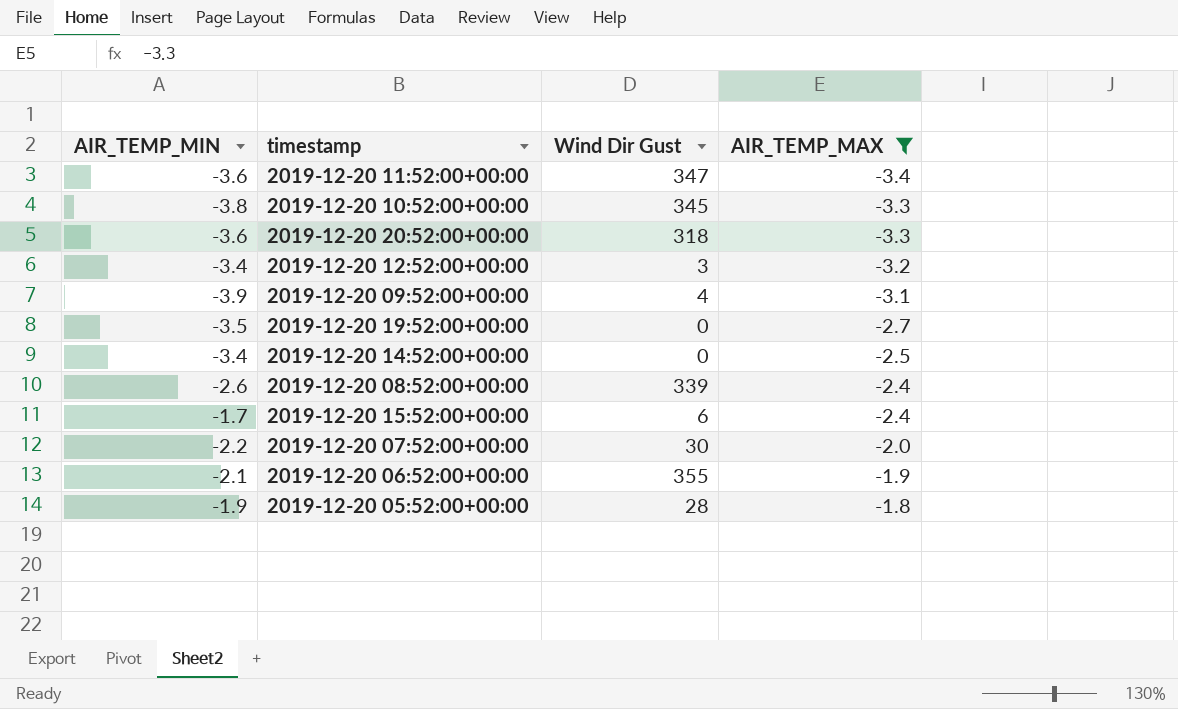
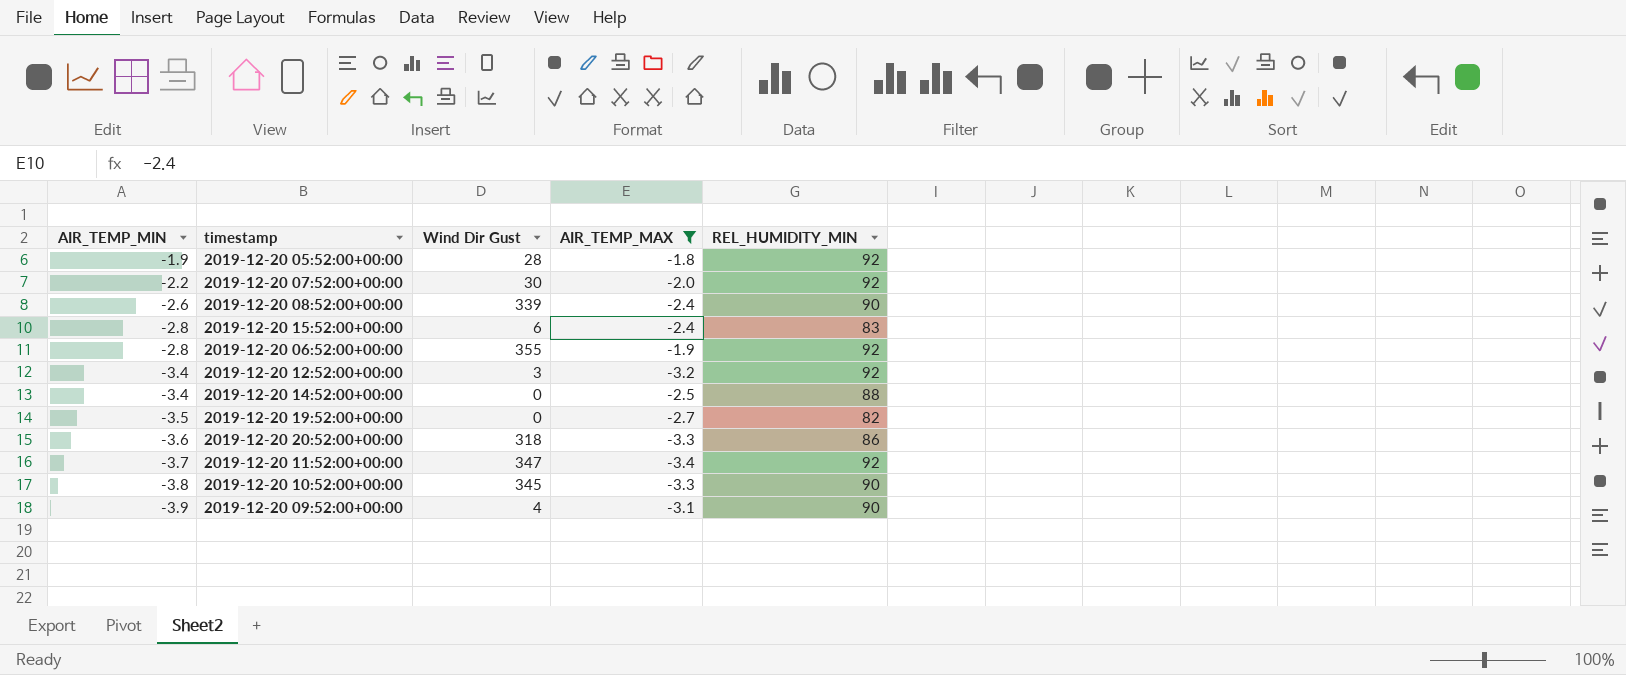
row order: AIR_TEMP_MAX ascending -> AIR_TEMP_MIN descending
column REL_HUMIDITY_MIN | position: none -> 5
2019-12-20 15:52:00+00:00 | AIR_TEMP_MIN: -1.7 -> -2.8
2019-12-20 06:52:00+00:00 | AIR_TEMP_MIN: -2.1 -> -2.8
2019-12-20 11:52:00+00:00 | AIR_TEMP_MIN: -3.6 -> -3.7

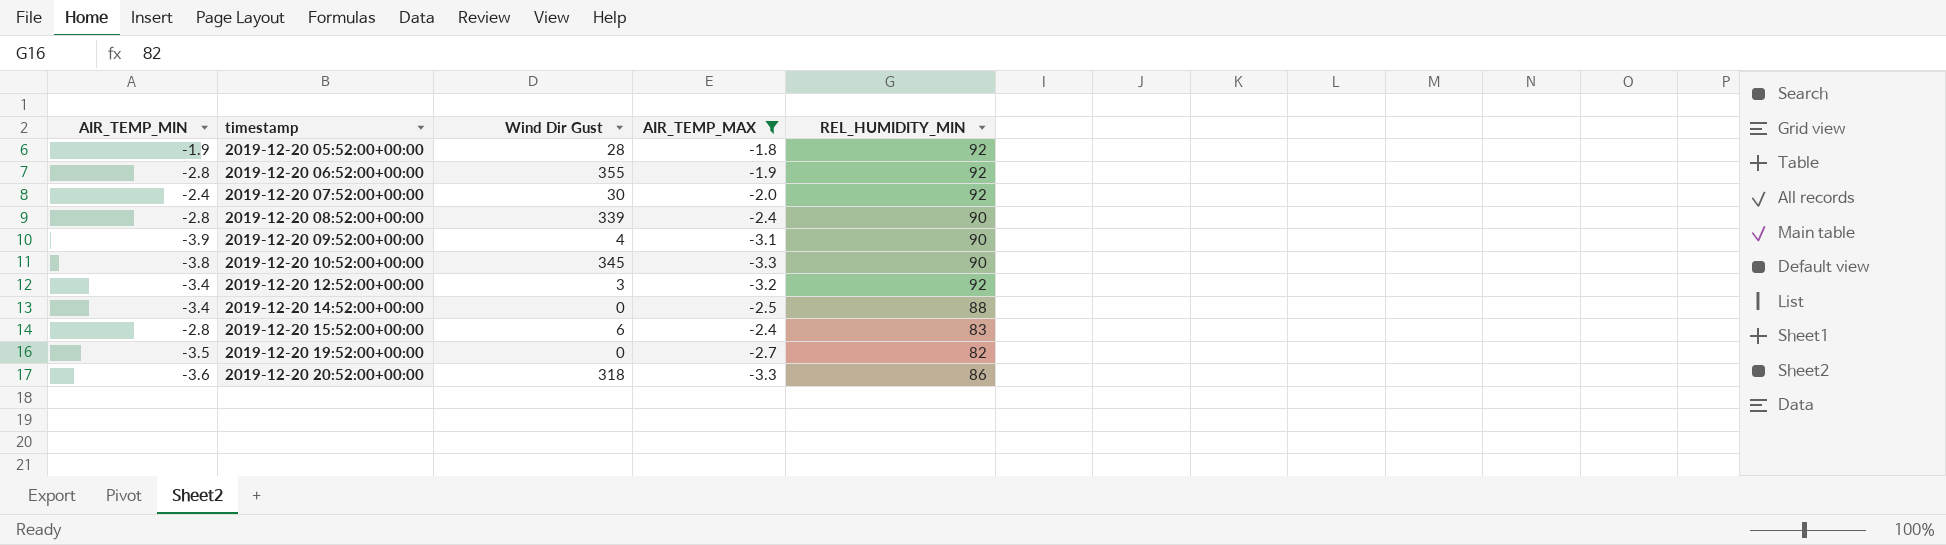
row order: AIR_TEMP_MIN descending -> timestamp ascending
row 2019-12-20 11:52:00+00:00: -3.7 | 347 | -3.4 | 92 -> none
2019-12-20 07:52:00+00:00 | AIR_TEMP_MIN: -2.2 -> -2.4
2019-12-20 08:52:00+00:00 | AIR_TEMP_MIN: -2.6 -> -2.8

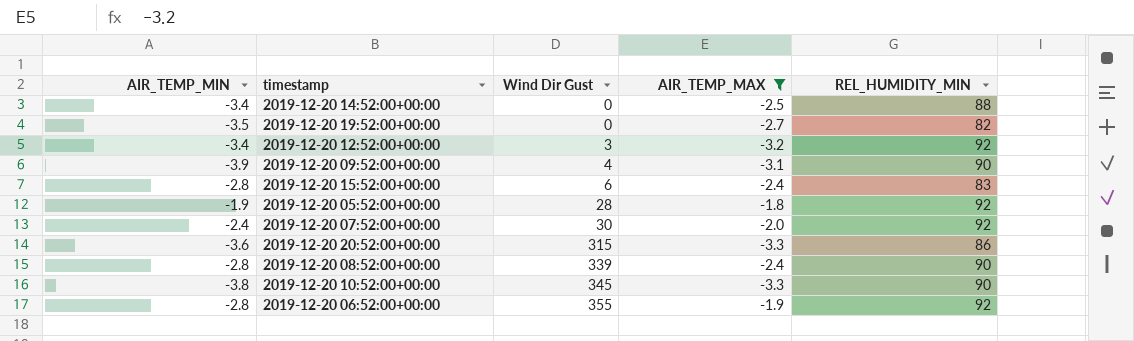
row order: timestamp ascending -> Wind Dir Gust ascending
2019-12-20 20:52:00+00:00 | Wind Dir Gust: 318 -> 315

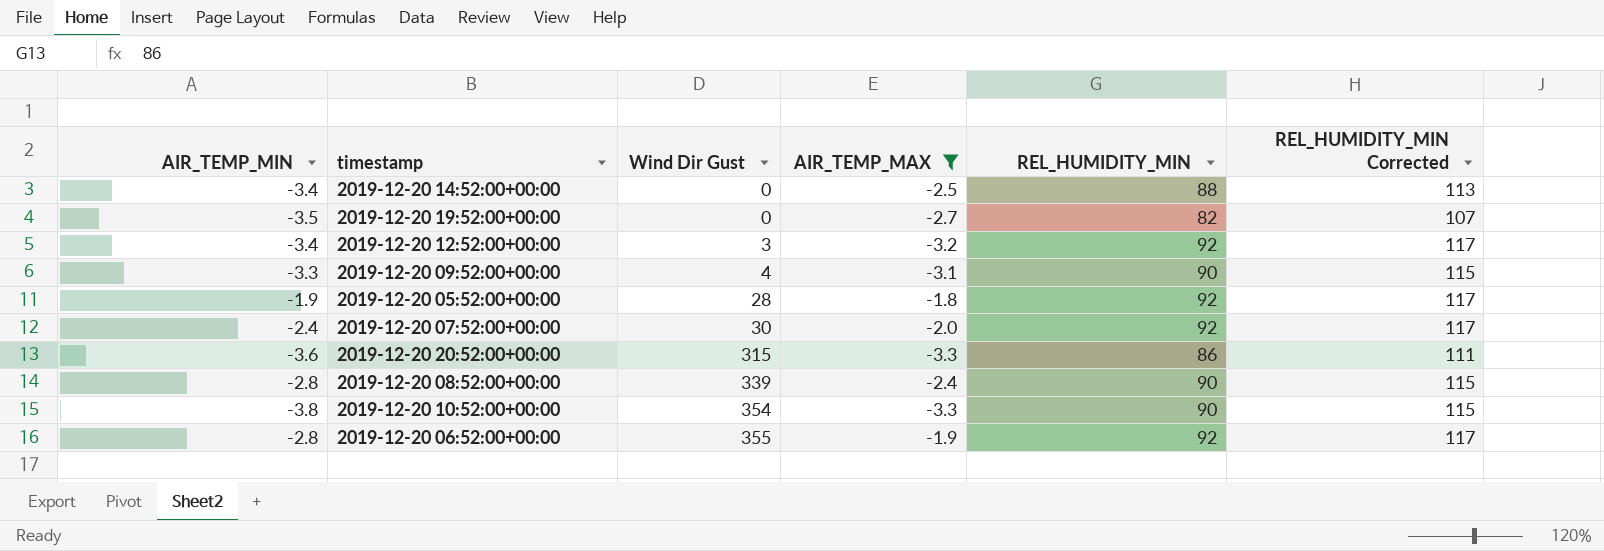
column REL_HUMIDITY_MIN Corrected | formula: none -> [REL_HUMIDITY_MIN] + 25
row 2019-12-20 15:52:00+00:00: -2.8 | 6 | -2.4 | 83 -> none
2019-12-20 09:52:00+00:00 | AIR_TEMP_MIN: -3.9 -> -3.3
2019-12-20 10:52:00+00:00 | Wind Dir Gust: 345 -> 354

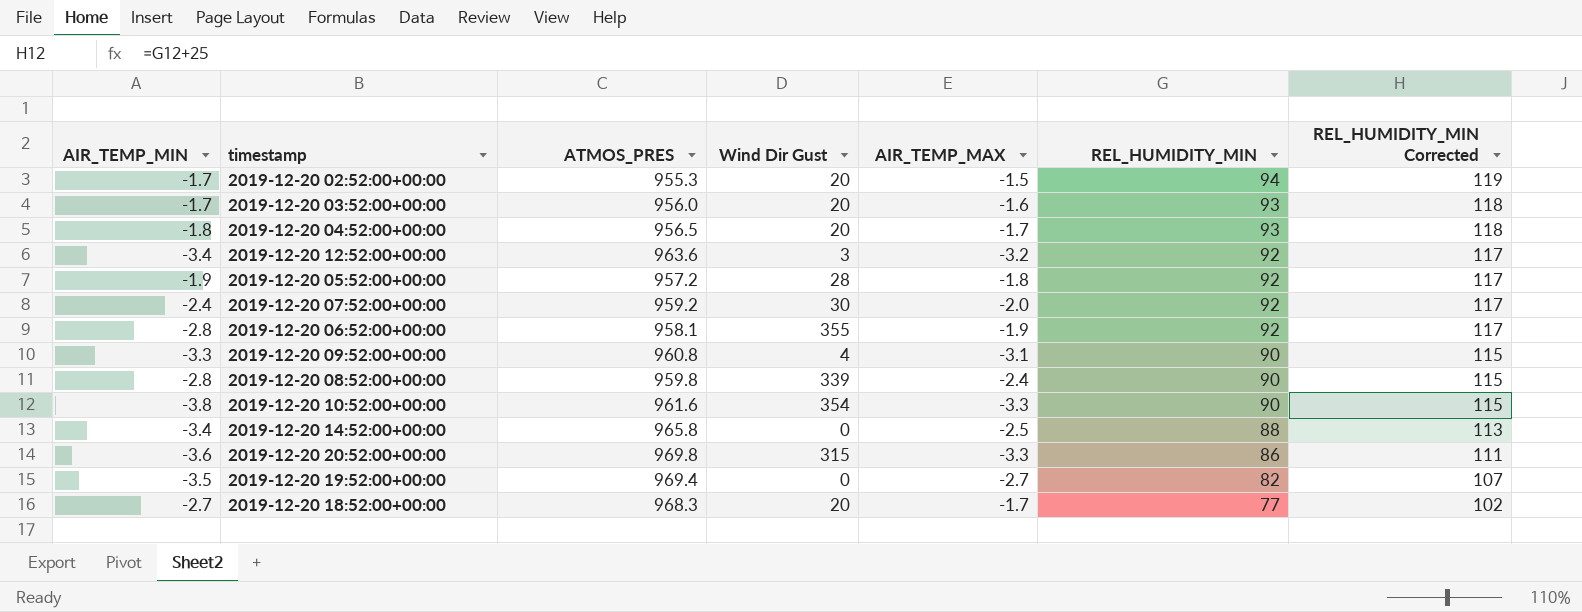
filter: AIR_TEMP_MAX <= -1.8 -> none
row order: Wind Dir Gust ascending -> REL_HUMIDITY_MIN descending
column ATMOS_PRES | position: none -> 3

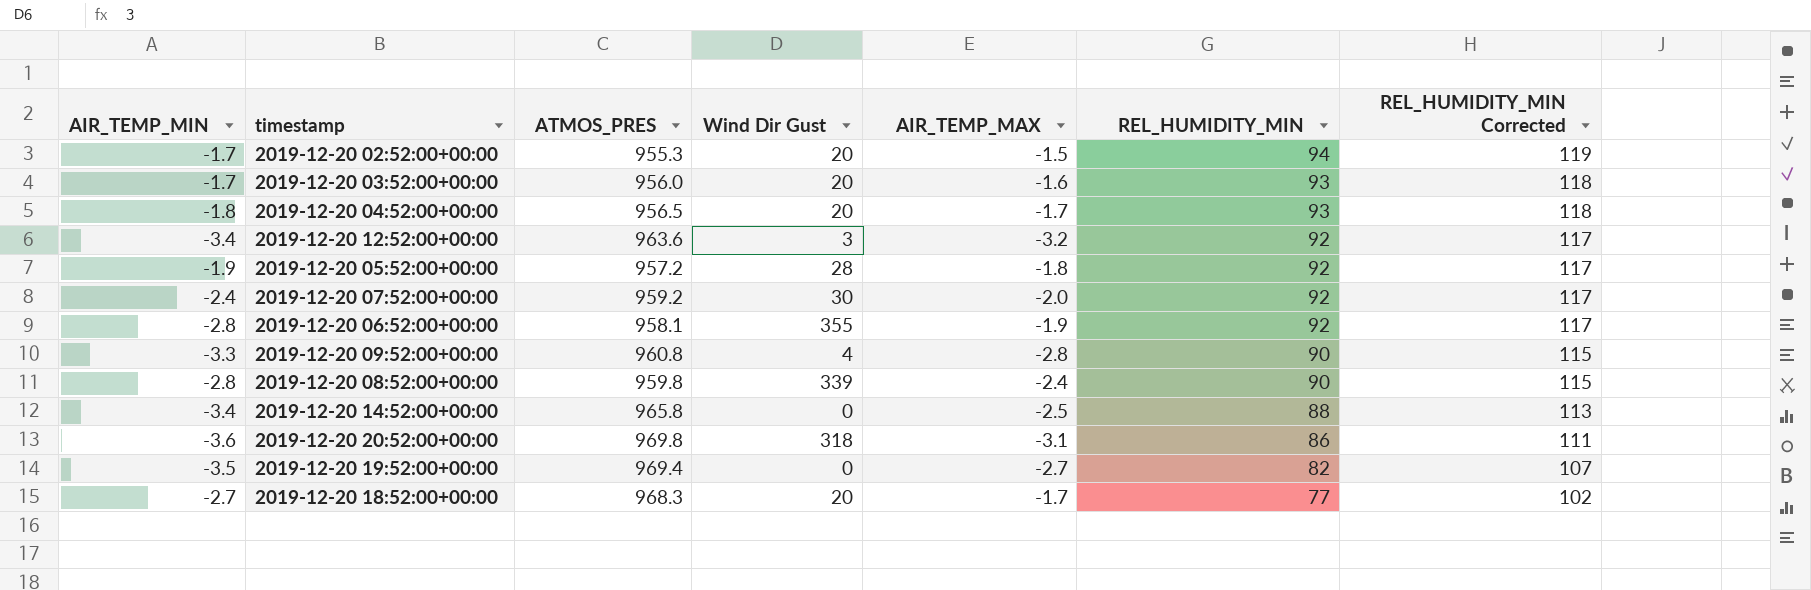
row 2019-12-20 10:52:00+00:00: -3.8 | 961.6 | 354 | -3.3 | 90 | 115 -> none
2019-12-20 09:52:00+00:00 | AIR_TEMP_MAX: -3.1 -> -2.8
2019-12-20 20:52:00+00:00 | Wind Dir Gust: 315 -> 318
2019-12-20 20:52:00+00:00 | AIR_TEMP_MAX: -3.3 -> -3.1

